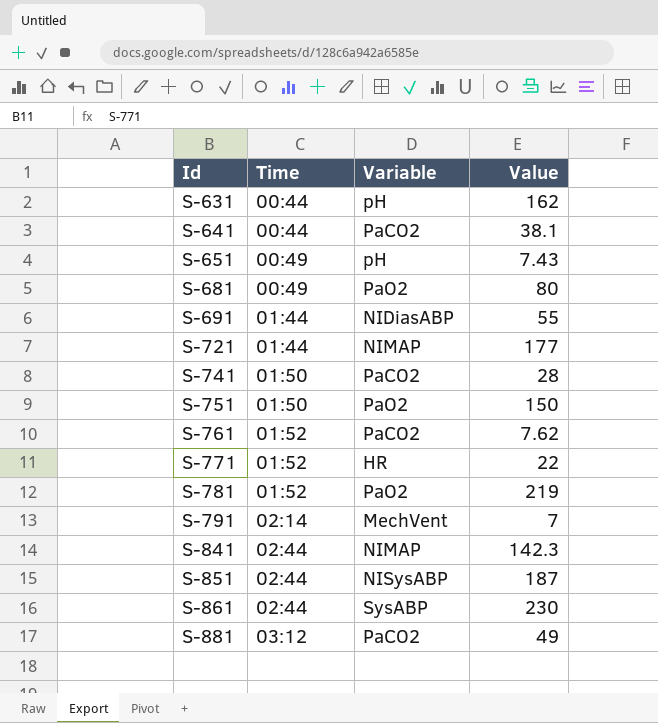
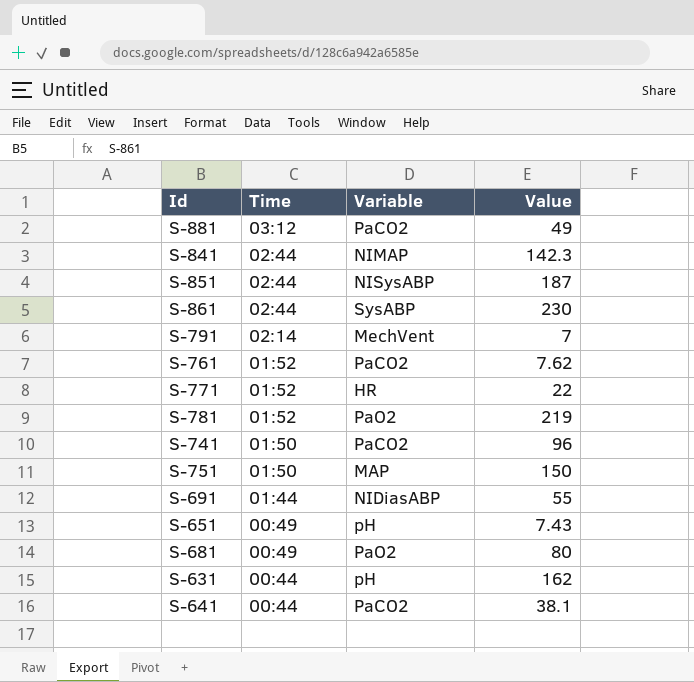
row order: Id ascending -> Time descending
row S-721: 01:44 | NIMAP | 177 -> none
S-741 | Value: 28 -> 96
S-751 | Variable: PaO2 -> MAP

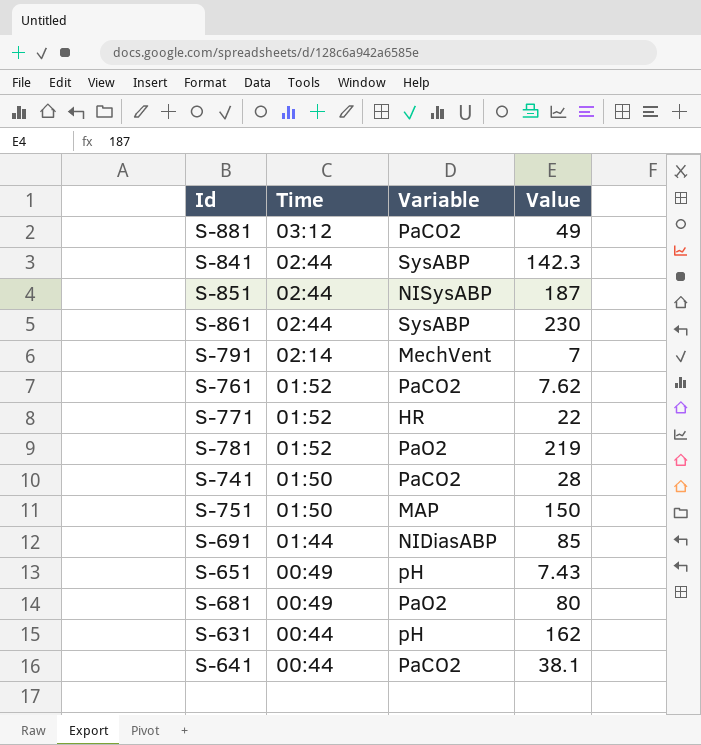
S-841 | Variable: NIMAP -> SysABP
S-741 | Value: 96 -> 28
S-691 | Value: 55 -> 85

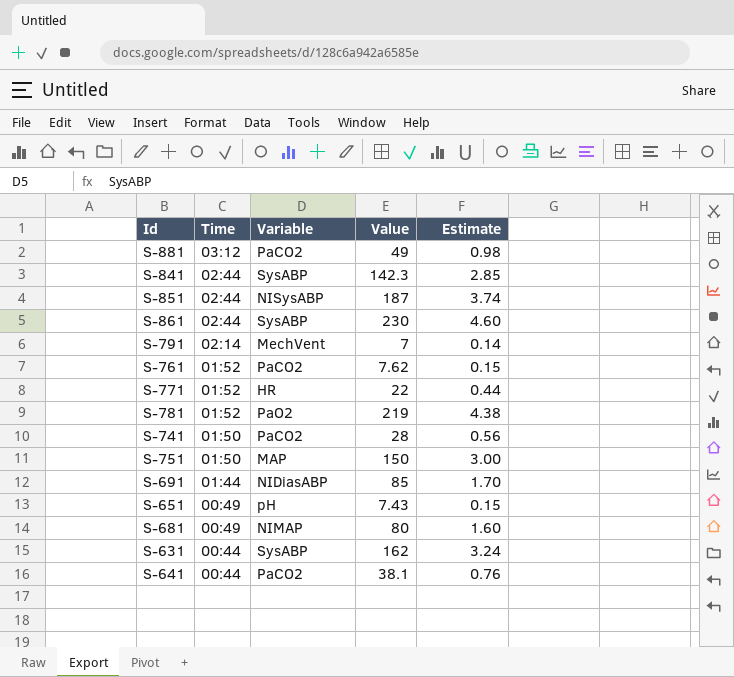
column Estimate | formula: none -> [Value] * 0.02
S-681 | Variable: PaO2 -> NIMAP
S-631 | Variable: pH -> SysABP

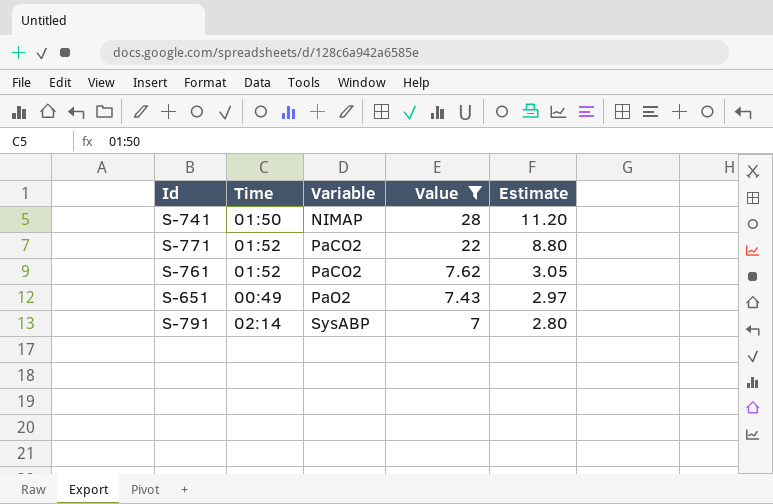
filter: none -> Value <= 28
row order: Time descending -> Variable ascending
column Estimate | formula: [Value] * 0.02 -> [Value] * 0.4
S-741 | Variable: PaCO2 -> NIMAP
S-771 | Variable: HR -> PaCO2
S-651 | Variable: pH -> PaO2
S-791 | Variable: MechVent -> SysABP

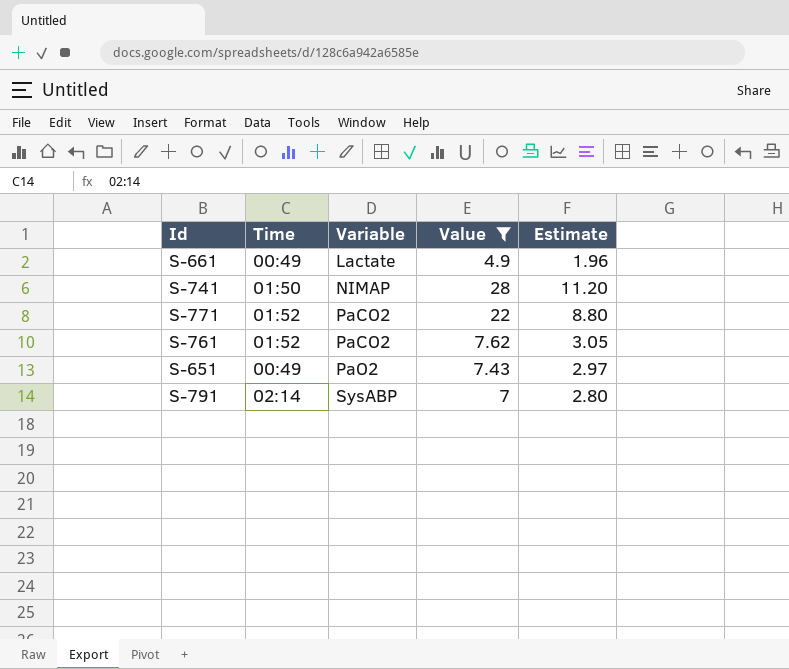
row S-661: none -> 00:49 | Lactate | 4.9 | 1.96

